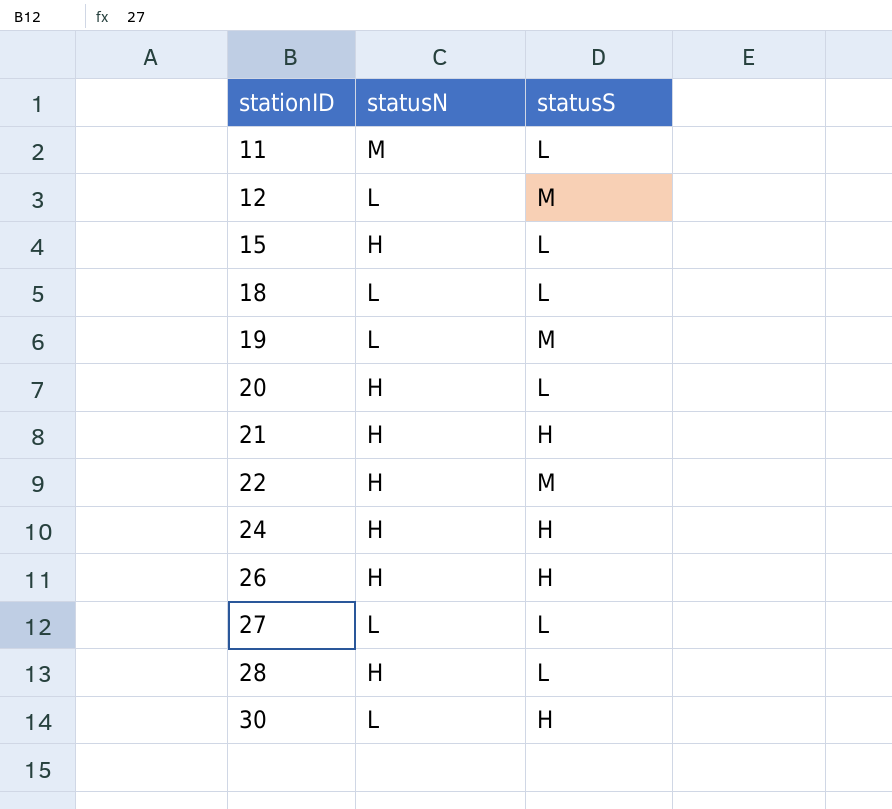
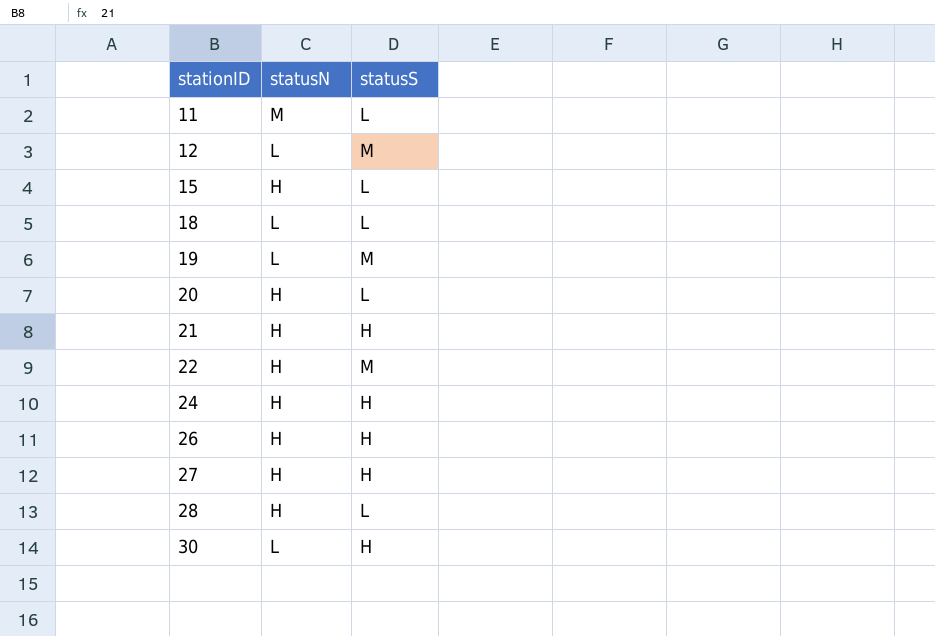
27 | statusN: L -> H
27 | statusS: L -> H

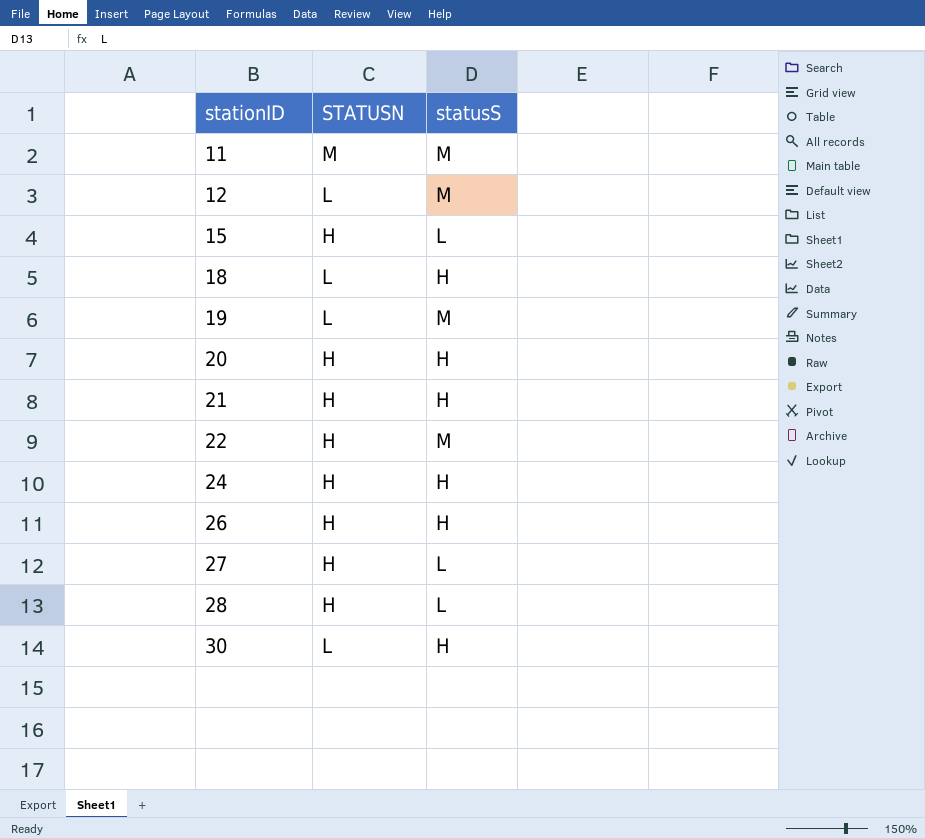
column name: statusN -> STATUSN
11 | statusS: L -> M
18 | statusS: L -> H
20 | statusS: L -> H
27 | statusS: H -> L

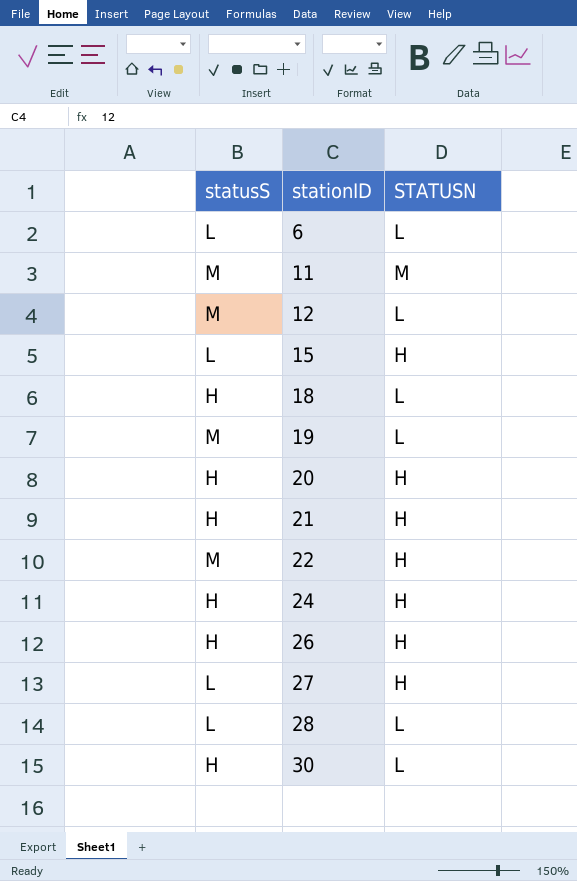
column statusS | position: 3 -> 1
row 6: none -> L | L
28 | STATUSN: H -> L

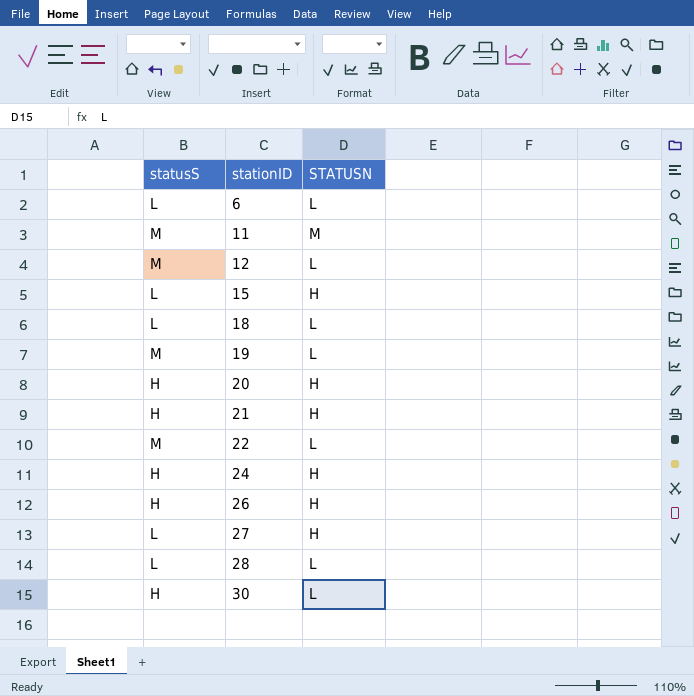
18 | statusS: H -> L
22 | STATUSN: H -> L

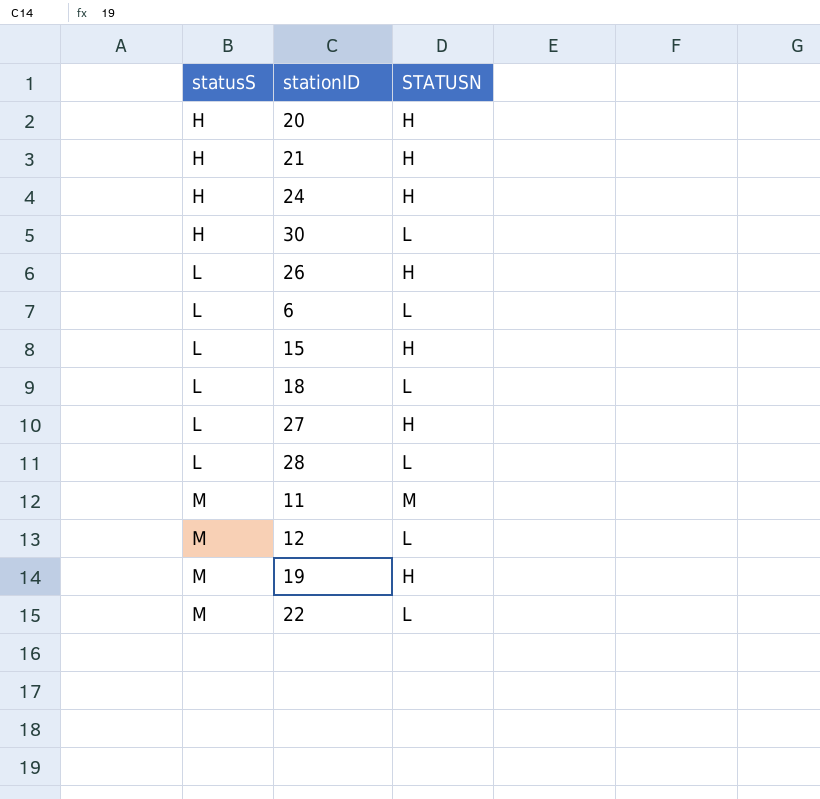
row order: stationID ascending -> statusS ascending
26 | statusS: H -> L
19 | STATUSN: L -> H

